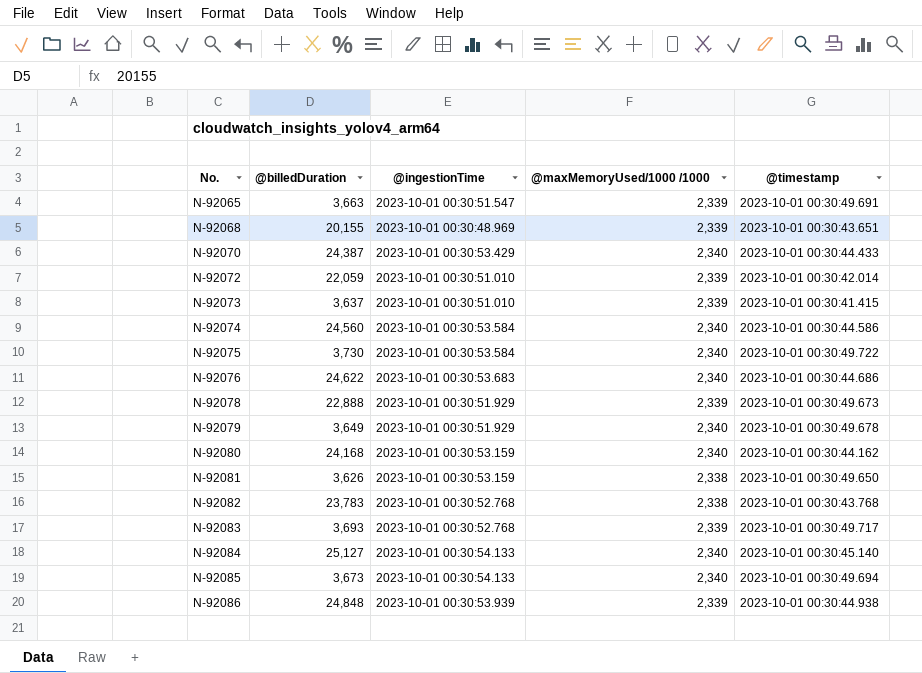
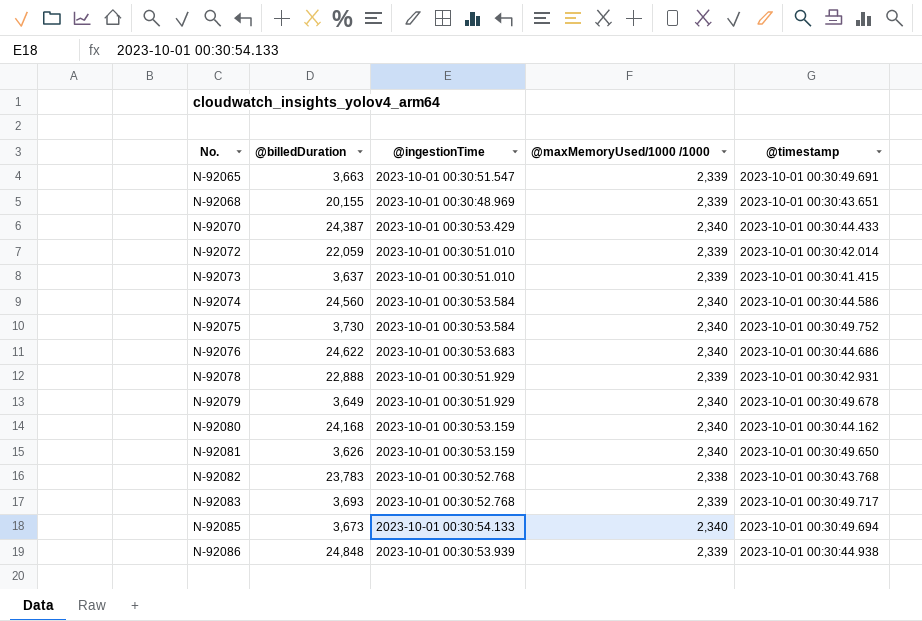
row N-92084: 25,127 | 2023-10-01 00:30:54.133 | 2,340 | 2023-10-01 00:30:45.140 -> none
N-92075 | @timestamp: 2023-10-01 00:30:49.722 -> 2023-10-01 00:30:49.752
N-92078 | @timestamp: 2023-10-01 00:30:49.673 -> 2023-10-01 00:30:42.931
N-92081 | @maxMemoryUsed/1000 /1000: 2,338 -> 2,340

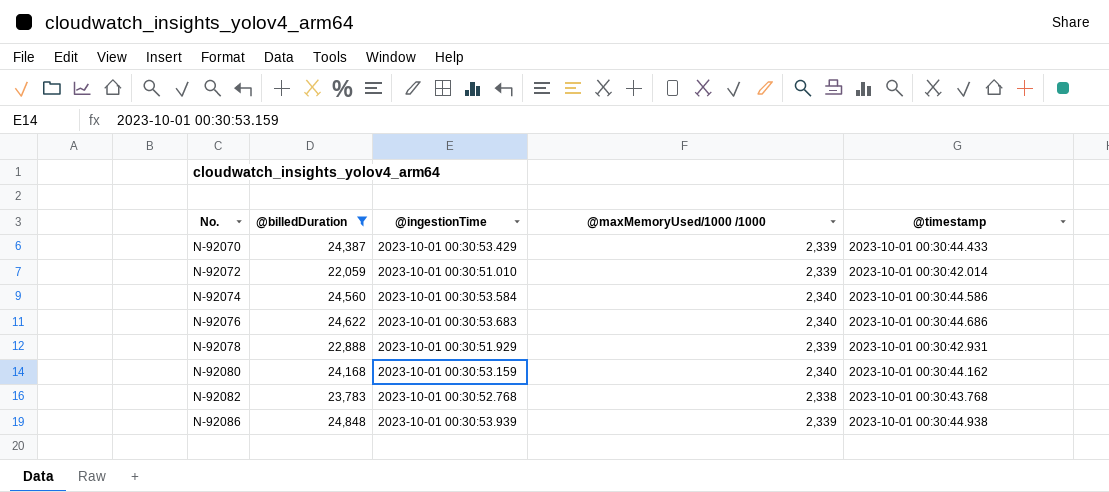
filter: none -> @billedDuration >= 22,059
N-92070 | @maxMemoryUsed/1000 /1000: 2,340 -> 2,339

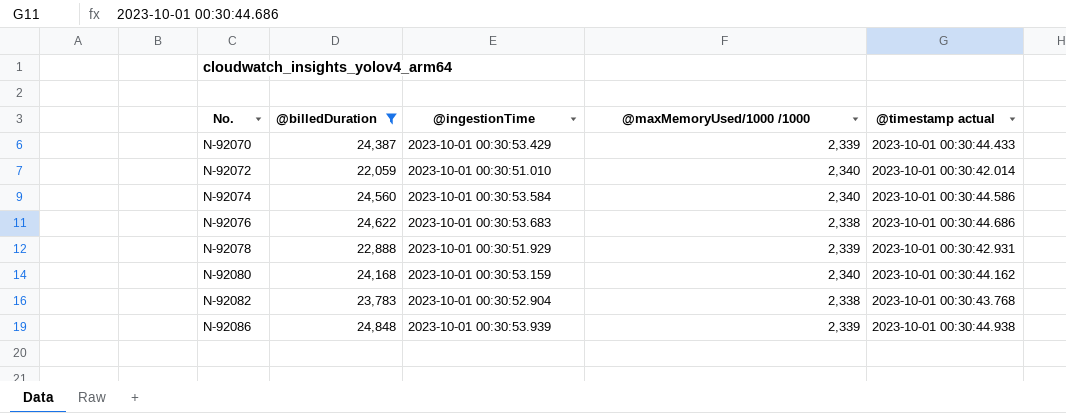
column name: @timestamp -> @timestamp actual
N-92072 | @maxMemoryUsed/1000 /1000: 2,339 -> 2,340
N-92076 | @maxMemoryUsed/1000 /1000: 2,340 -> 2,338
N-92082 | @ingestionTime: 2023-10-01 00:30:52.768 -> 2023-10-01 00:30:52.904

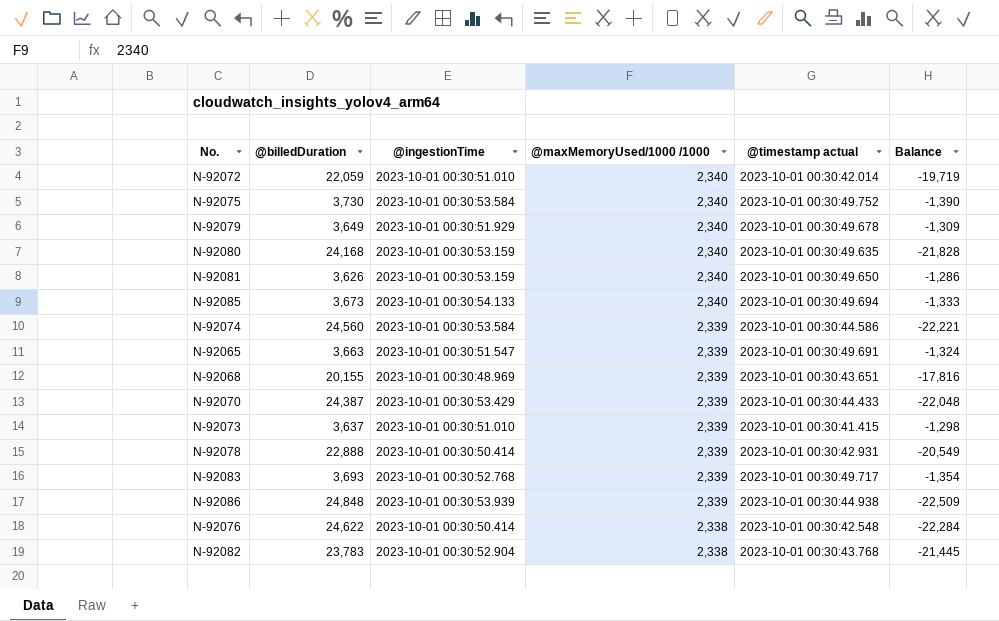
filter: @billedDuration >= 22,059 -> none
row order: No. ascending -> @maxMemoryUsed/1000 /1000 descending
column Balance | formula: none -> [@maxMemoryUsed/1000 /1000] - [@billedDuration]
N-92080 | @timestamp actual: 2023-10-01 00:30:44.162 -> 2023-10-01 00:30:49.635
N-92074 | @maxMemoryUsed/1000 /1000: 2,340 -> 2,339
N-92078 | @ingestionTime: 2023-10-01 00:30:51.929 -> 2023-10-01 00:30:50.414
N-92076 | @ingestionTime: 2023-10-01 00:30:53.683 -> 2023-10-01 00:30:50.414
N-92076 | @timestamp actual: 2023-10-01 00:30:44.686 -> 2023-10-01 00:30:42.548

